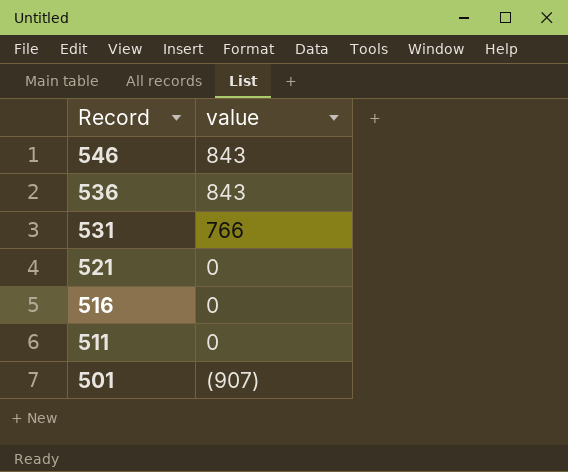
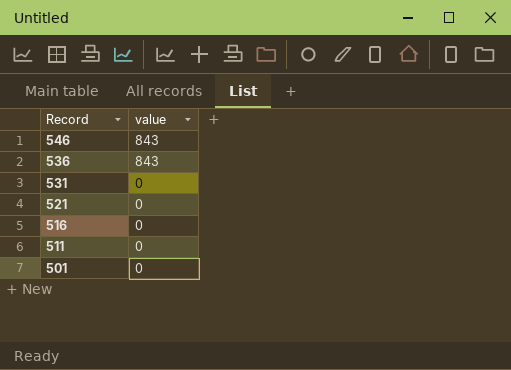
531 | value: 766 -> 0
501 | value: (907) -> 0

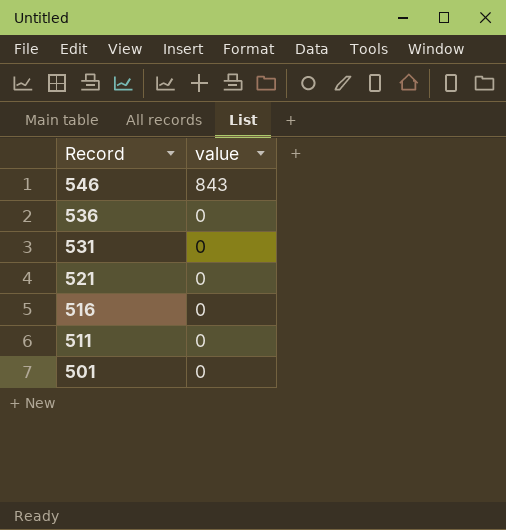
536 | value: 843 -> 0

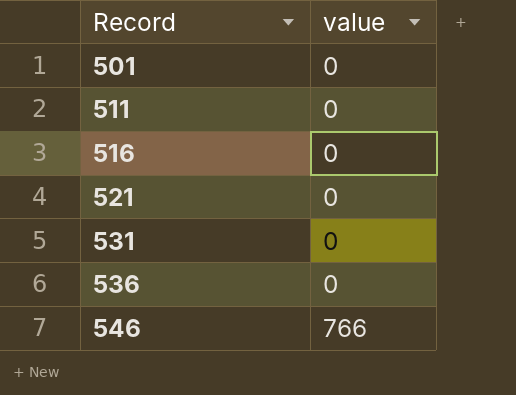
row order: Record descending -> Record ascending
546 | value: 843 -> 766

